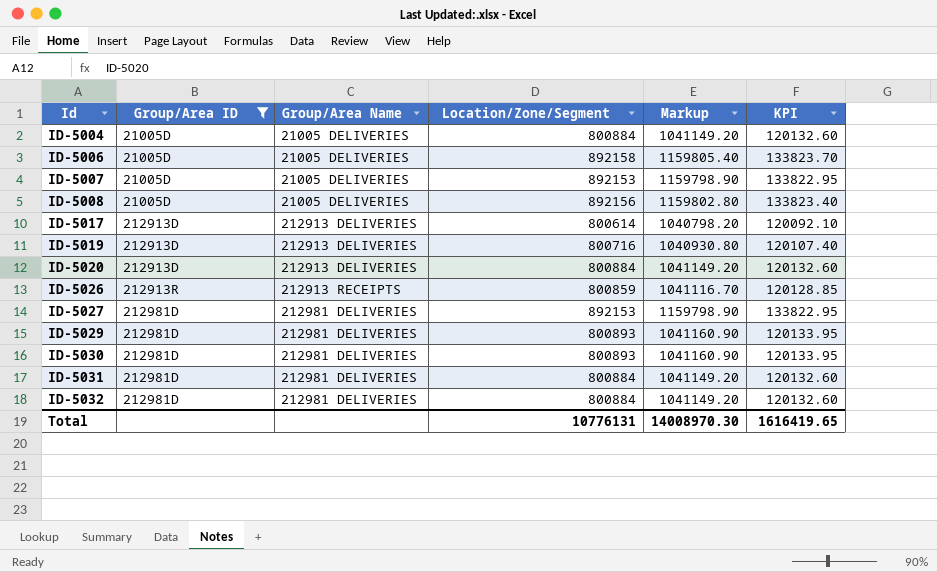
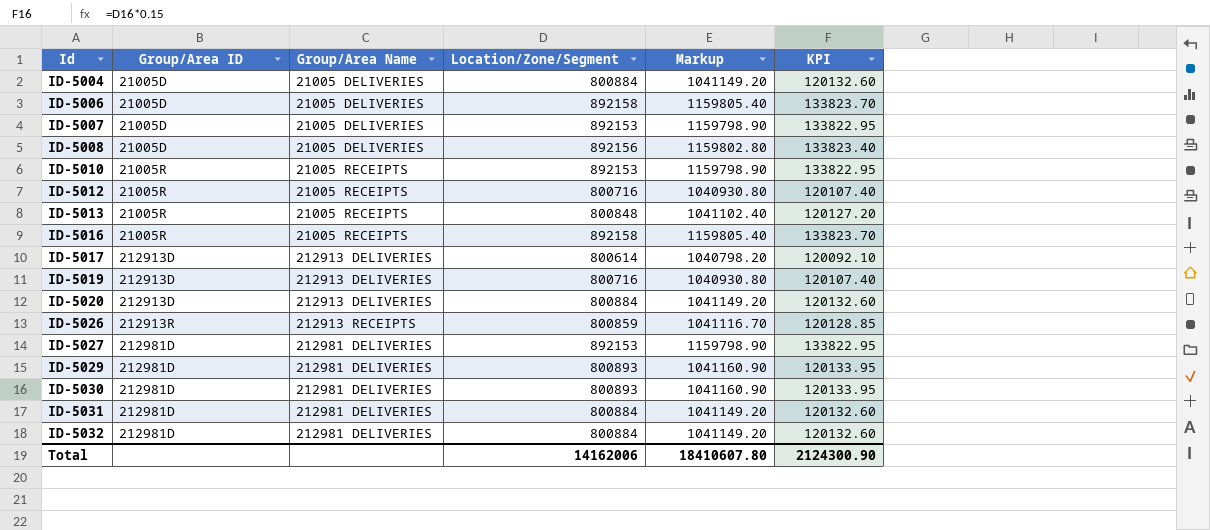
filter: Group/Area ID != 21005R -> none
Total | Location/Zone/Segment: 10776131 -> 14162006
Total | Markup: 14008970.30 -> 18410607.80
Total | KPI: 1616419.65 -> 2124300.90

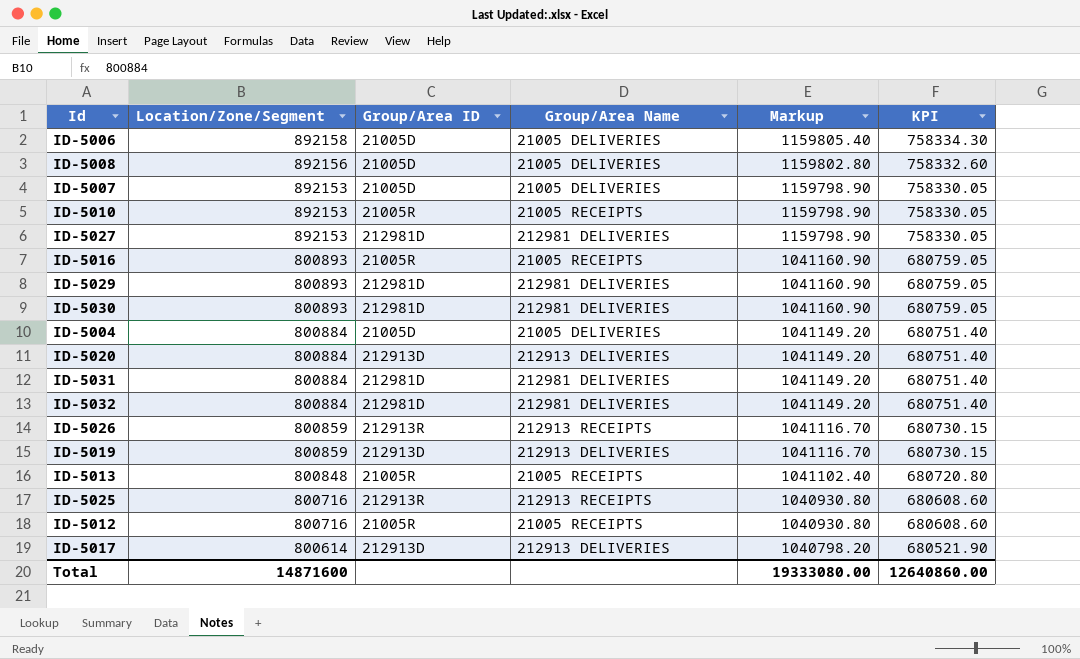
row order: Id ascending -> Location/Zone/Segment descending
column Location/Zone/Segment | position: 4 -> 2
column KPI | formula: [Location/Zone/Segment] * 0.15 -> [Location/Zone/Segment] * 0.85
ID-5016 | Location/Zone/Segment: 892158 -> 800893
ID-5016 | Markup: 1159805.40 -> 1041160.90
ID-5019 | Location/Zone/Segment: 800716 -> 800859
ID-5019 | Markup: 1040930.80 -> 1041116.70
row ID-5025: none -> 800716 | 212913R | 212913 RECEIPTS | 1040930.80 | 680608.60
Total | Location/Zone/Segment: 14162006 -> 14871600
Total | Markup: 18410607.80 -> 19333080.00
Total | KPI: 2124300.90 -> 12640860.00

